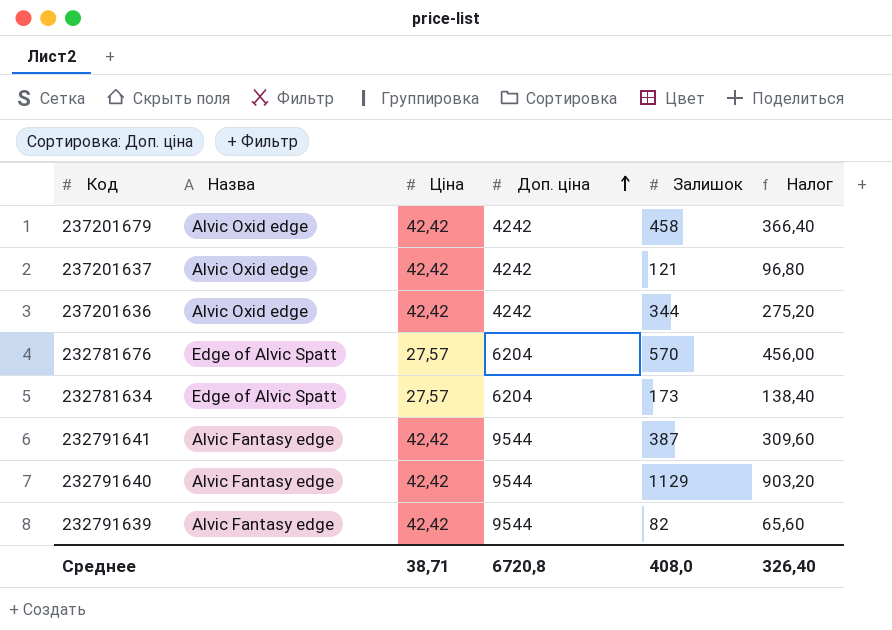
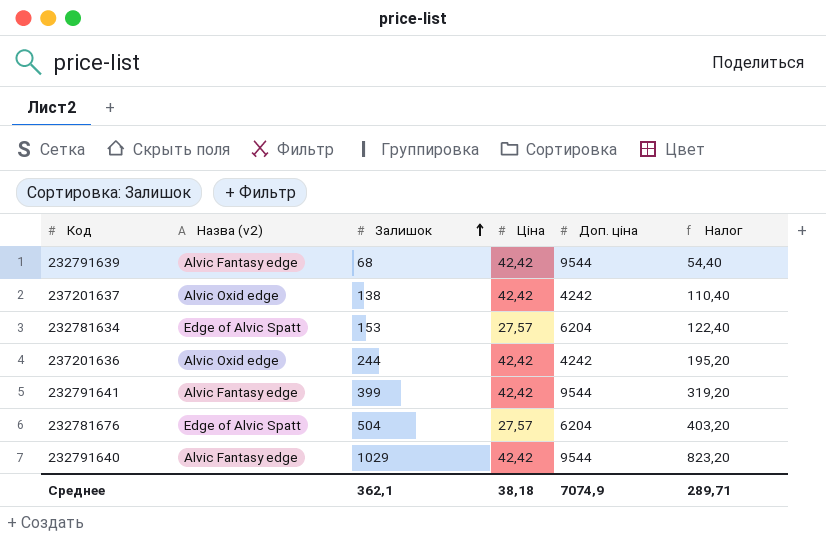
row order: Доп. ціна ascending -> Залишок ascending
column name: Назва -> Назва (v2)
column Залишок | position: 5 -> 3
row 237201679: Alvic Oxid edge | 42,42 | 4242 | 458 | 366,40 -> none
232791639 | Залишок: 82 -> 68
232791639 | Налог: 65,60 -> 54,40
237201637 | Залишок: 121 -> 138
237201637 | Налог: 96,80 -> 110,40
232781634 | Залишок: 173 -> 153
232781634 | Налог: 138,40 -> 122,40
237201636 | Залишок: 344 -> 244
237201636 | Налог: 275,20 -> 195,20
232791641 | Залишок: 387 -> 399
232791641 | Налог: 309,60 -> 319,20
232781676 | Залишок: 570 -> 504
232781676 | Налог: 456,00 -> 403,20
232791640 | Залишок: 1129 -> 1029
232791640 | Налог: 903,20 -> 823,20
Среднее | Залишок: 408,0 -> 362,1
Среднее | Ціна: 38,71 -> 38,18
Среднее | Доп. ціна: 6720,8 -> 7074,9
Среднее | Налог: 326,40 -> 289,71

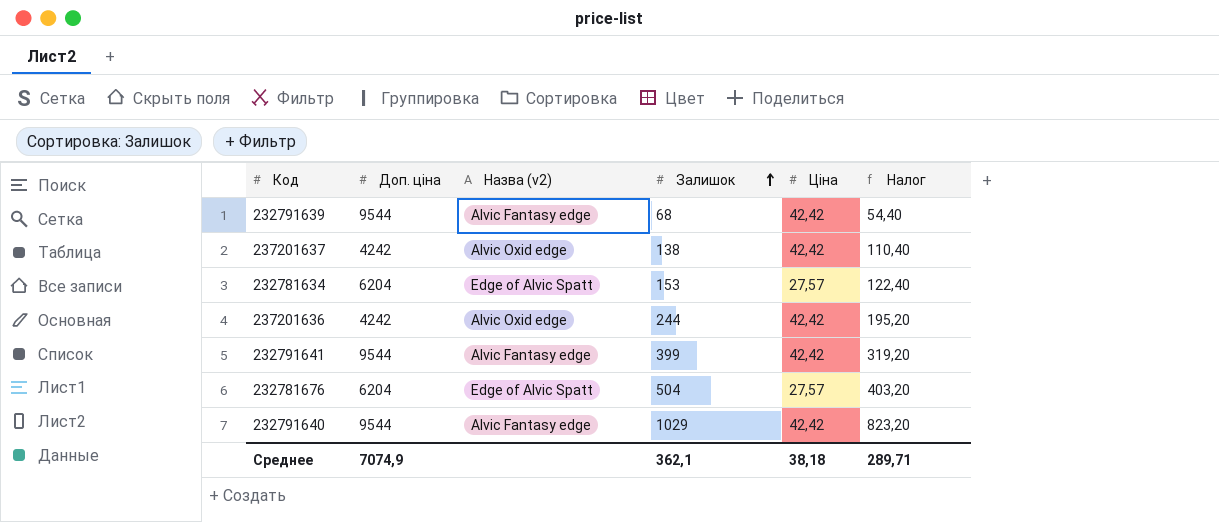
column Доп. ціна | position: 5 -> 2

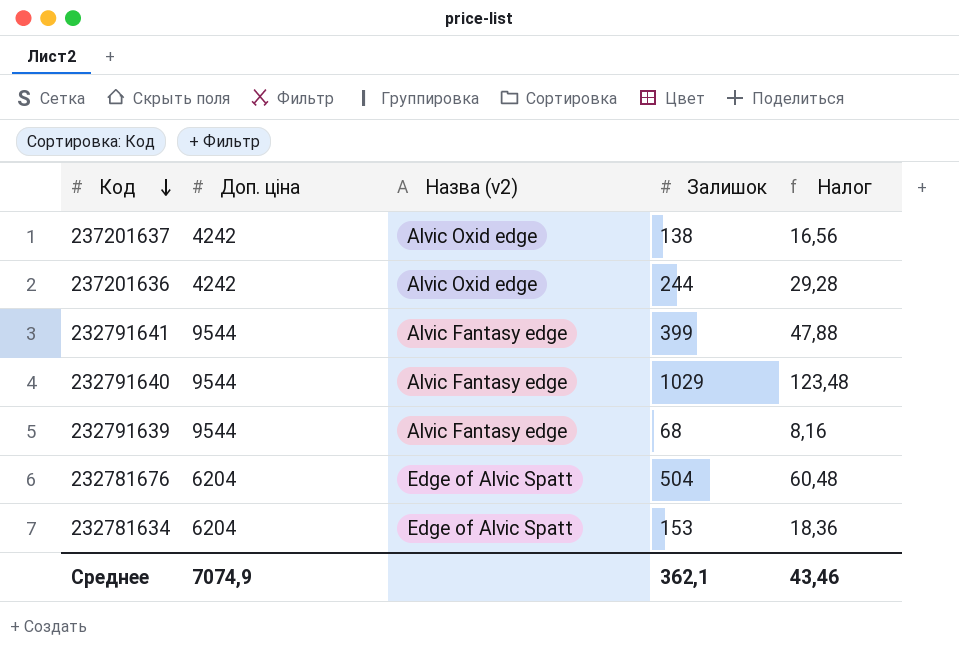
row order: Залишок ascending -> Код descending
column Ціна | position: 5 -> none
column Налог | formula: [Залишок] * 0,8 -> [Залишок] * 0,12
Среднее | Налог: 289,71 -> 43,46

